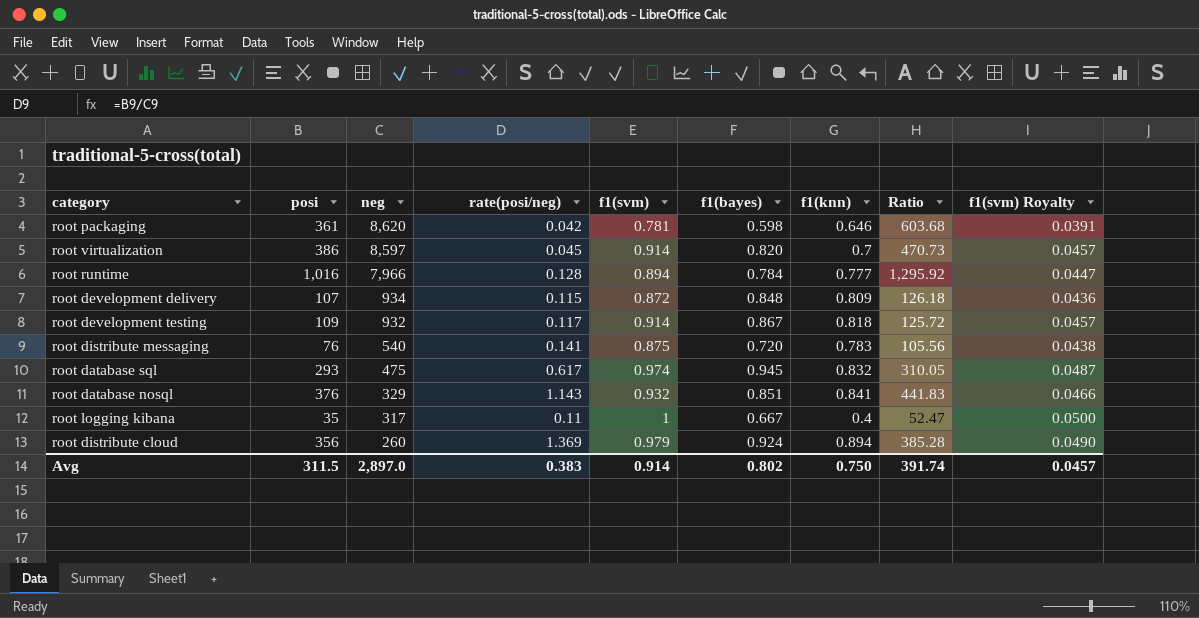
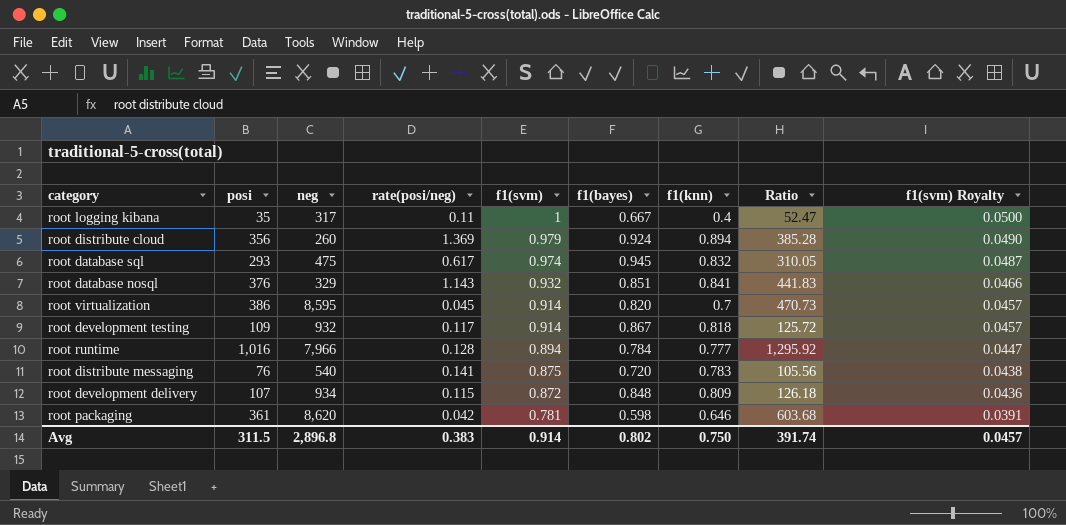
row order: neg descending -> f1(svm) descending
root virtualization | neg: 8,597 -> 8,595
Avg | neg: 2,897.0 -> 2,896.8

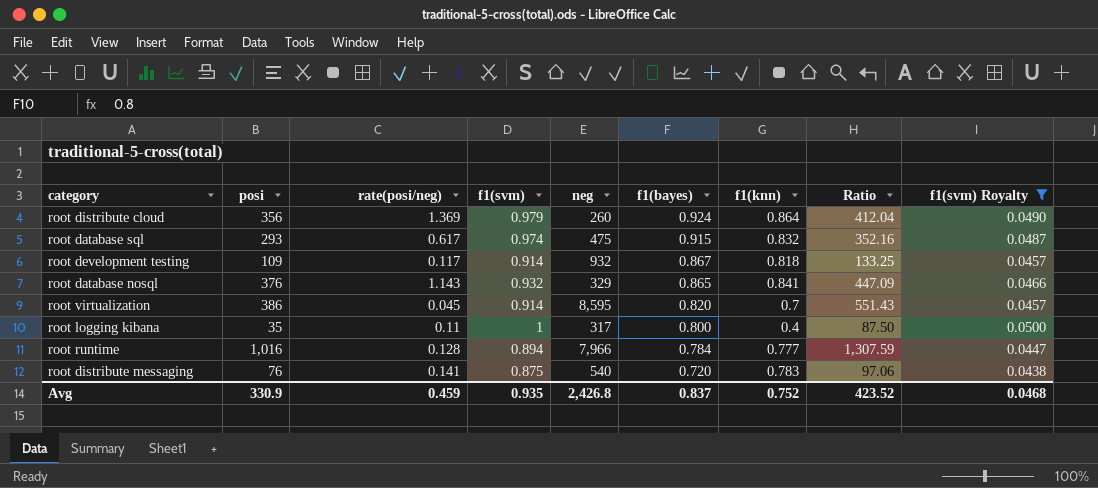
filter: none -> f1(svm) Royalty >= 0.0438
row order: f1(svm) descending -> f1(bayes) descending
column neg | position: 3 -> 5
column Ratio | formula: [posi] / [f1(bayes)] -> [posi] / [f1(knn)]
root distribute cloud | f1(knn): 0.894 -> 0.864
root database sql | f1(bayes): 0.945 -> 0.915
root database nosql | f1(bayes): 0.851 -> 0.865
root logging kibana | f1(bayes): 0.667 -> 0.800
Avg | posi: 311.5 -> 330.9
Avg | rate(posi/neg): 0.383 -> 0.459
Avg | f1(svm): 0.914 -> 0.935
Avg | neg: 2,896.8 -> 2,426.8
Avg | f1(bayes): 0.802 -> 0.837
Avg | f1(knn): 0.750 -> 0.752
Avg | Ratio: 391.74 -> 423.52
Avg | f1(svm) Royalty: 0.0457 -> 0.0468

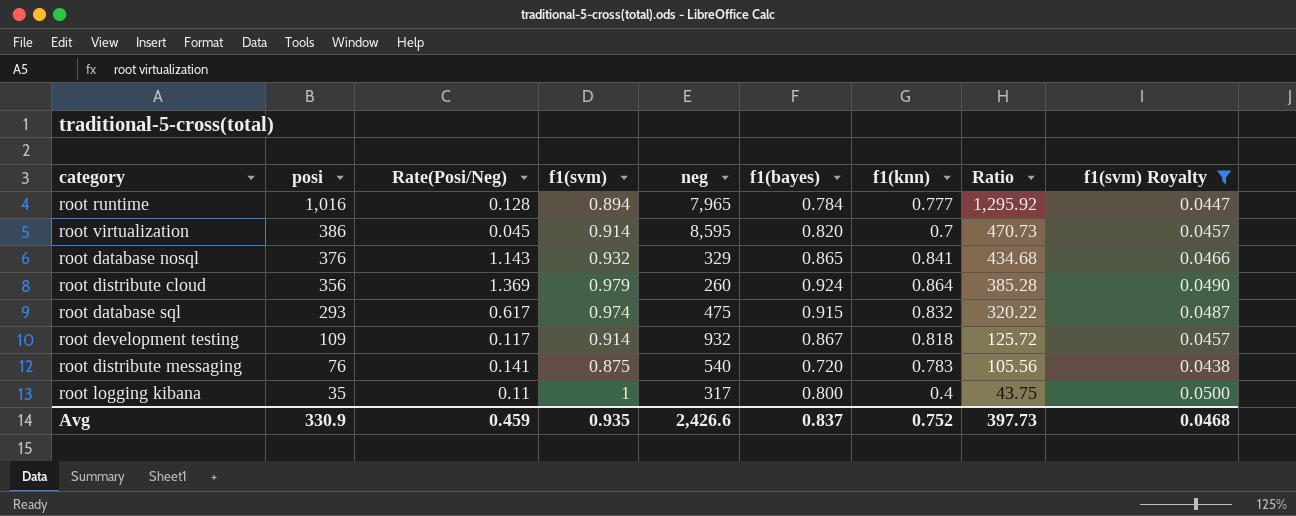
row order: f1(bayes) descending -> posi descending
column name: rate(posi/neg) -> Rate(Posi/Neg)
column Ratio | formula: [posi] / [f1(knn)] -> [posi] / [f1(bayes)]
root runtime | neg: 7,966 -> 7,965
Avg | neg: 2,426.8 -> 2,426.6
Avg | Ratio: 423.52 -> 397.73

